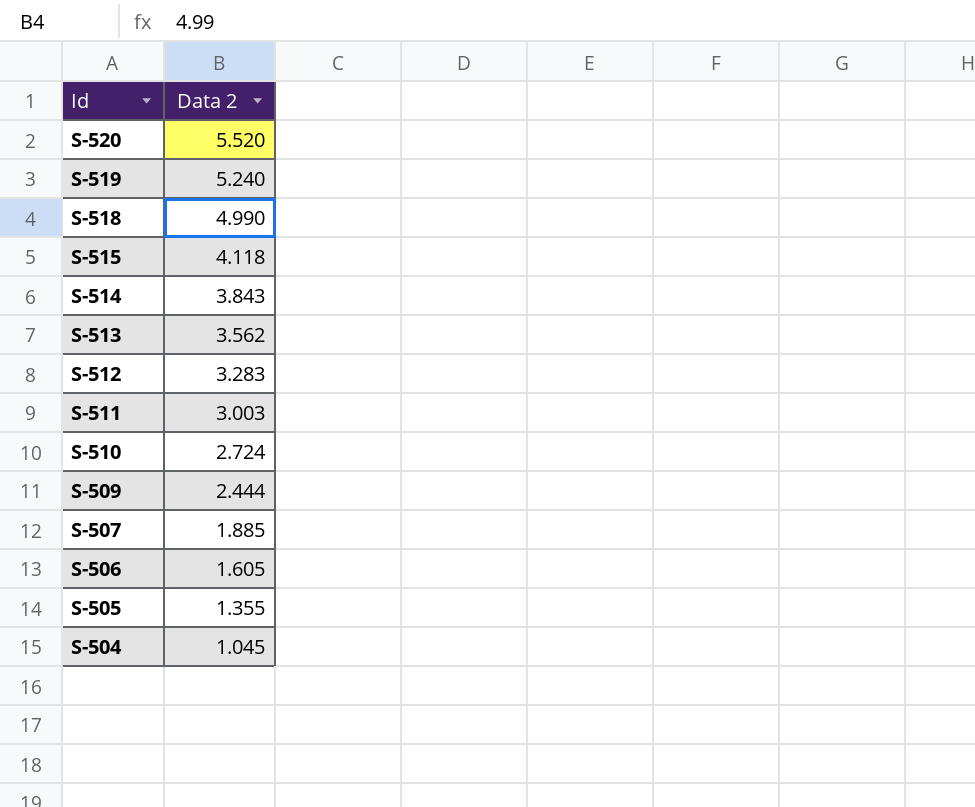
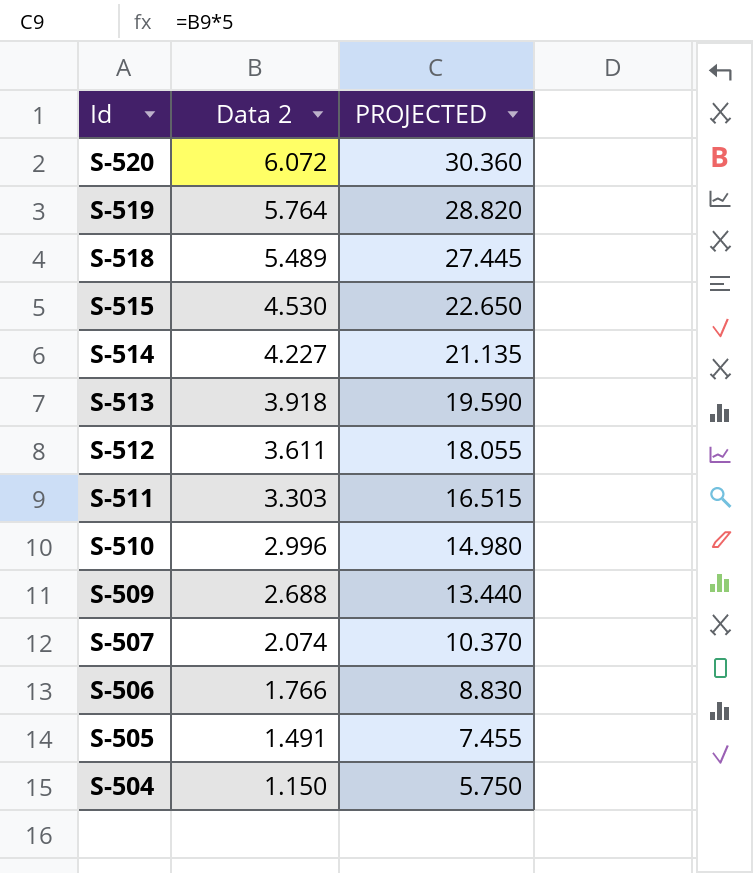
column PROJECTED | formula: none -> [Data 2] * 5
S-520 | Data 2: 5.520 -> 6.072
S-519 | Data 2: 5.240 -> 5.764
S-518 | Data 2: 4.990 -> 5.489
S-515 | Data 2: 4.118 -> 4.530
S-514 | Data 2: 3.843 -> 4.227
S-513 | Data 2: 3.562 -> 3.918
S-512 | Data 2: 3.283 -> 3.611
S-511 | Data 2: 3.003 -> 3.303
S-510 | Data 2: 2.724 -> 2.996
S-509 | Data 2: 2.444 -> 2.688
S-507 | Data 2: 1.885 -> 2.074
S-506 | Data 2: 1.605 -> 1.766
S-505 | Data 2: 1.355 -> 1.491
S-504 | Data 2: 1.045 -> 1.150

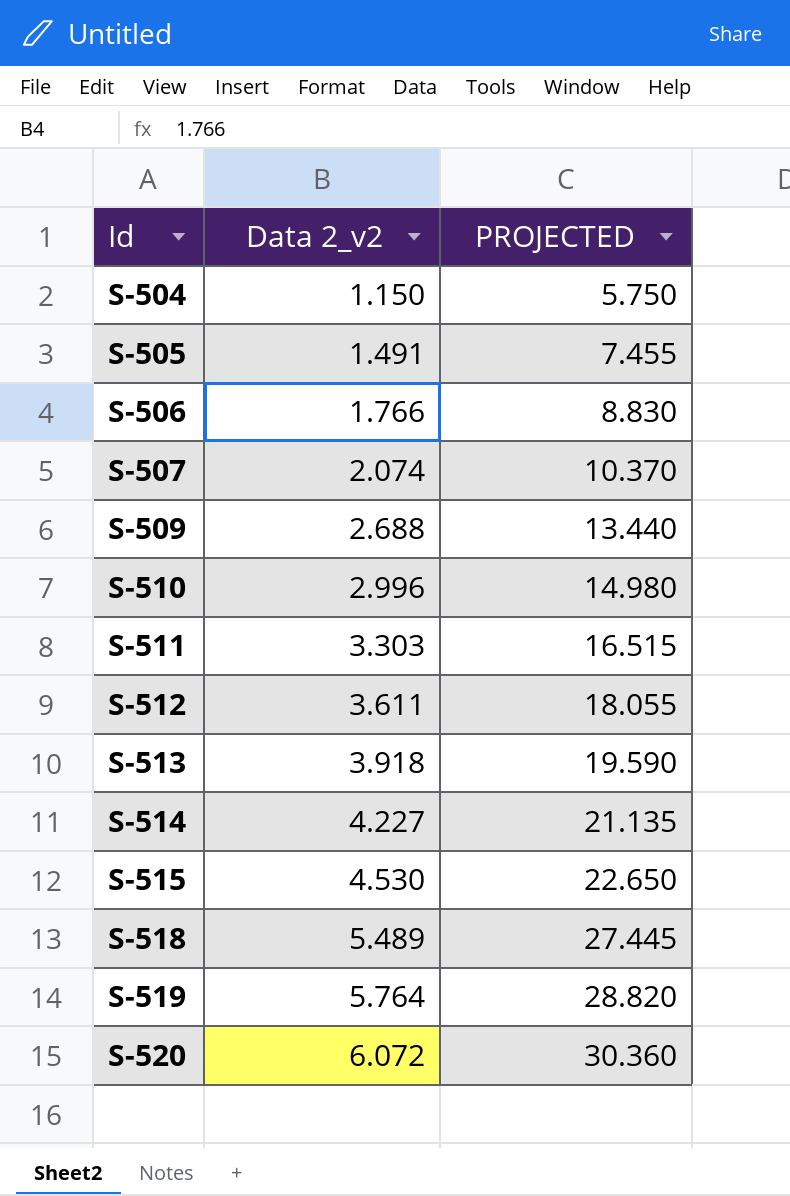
row order: Id descending -> Id ascending
column name: Data 2 -> Data 2_v2

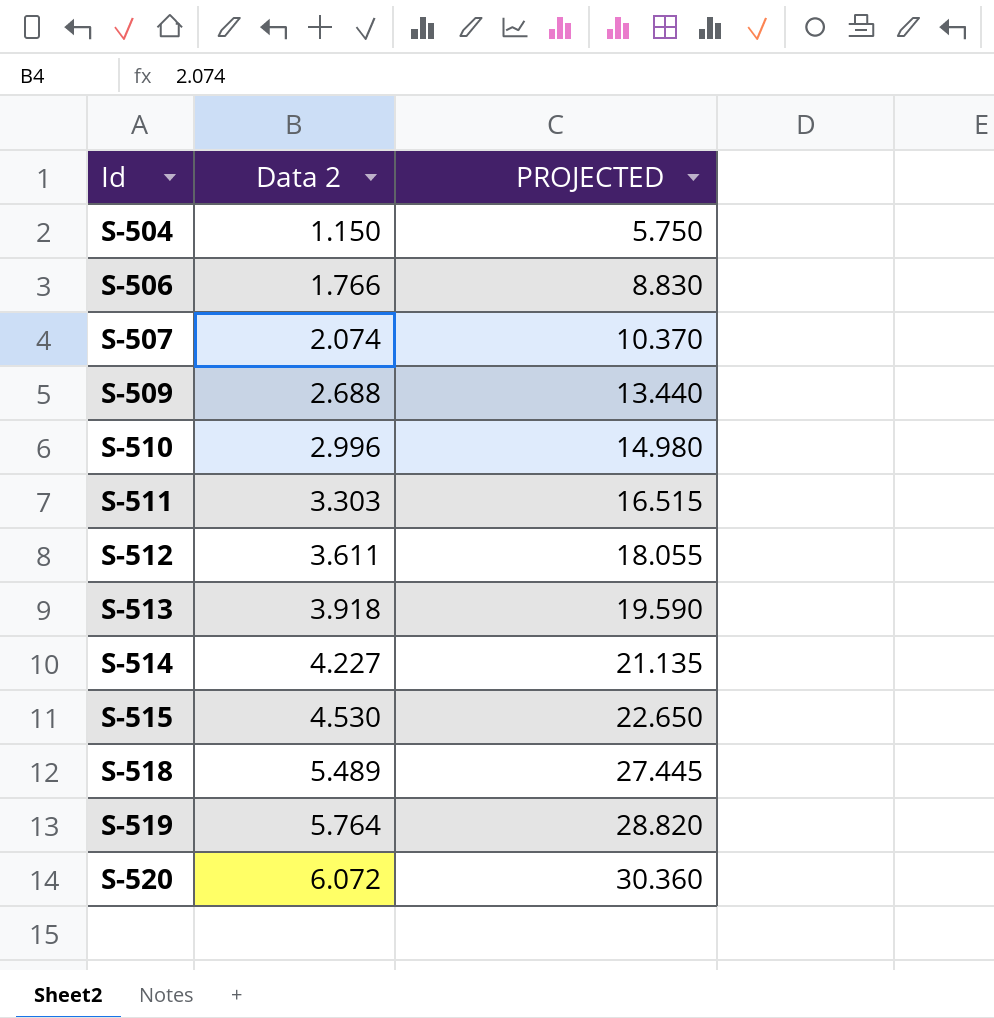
column name: Data 2_v2 -> Data 2
row S-505: 1.491 | 7.455 -> none

